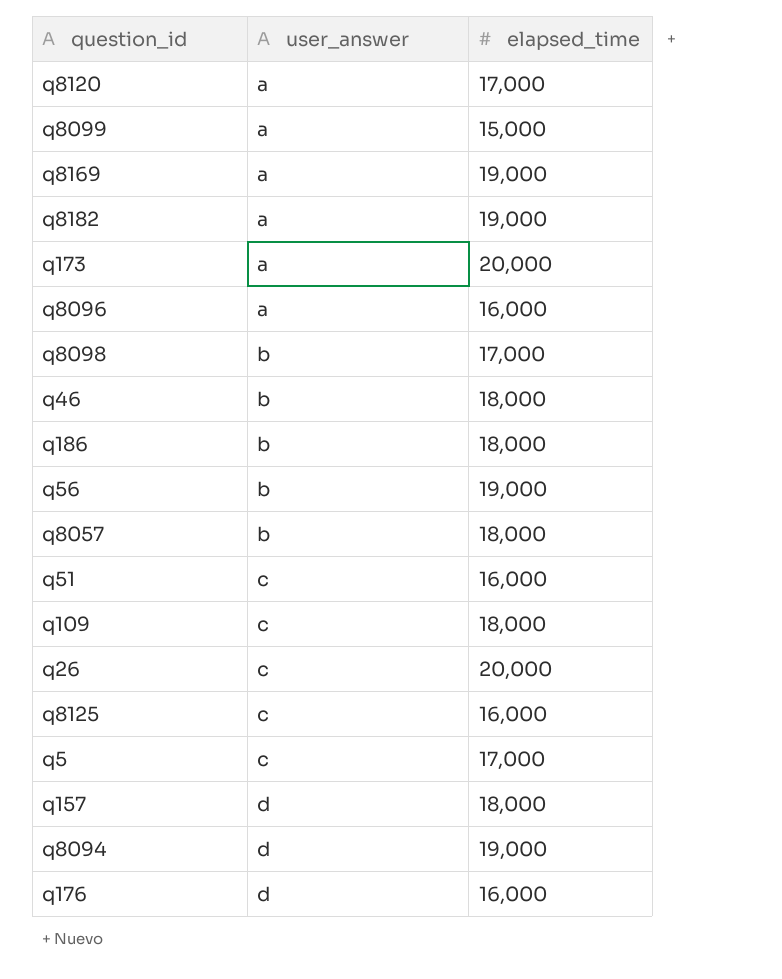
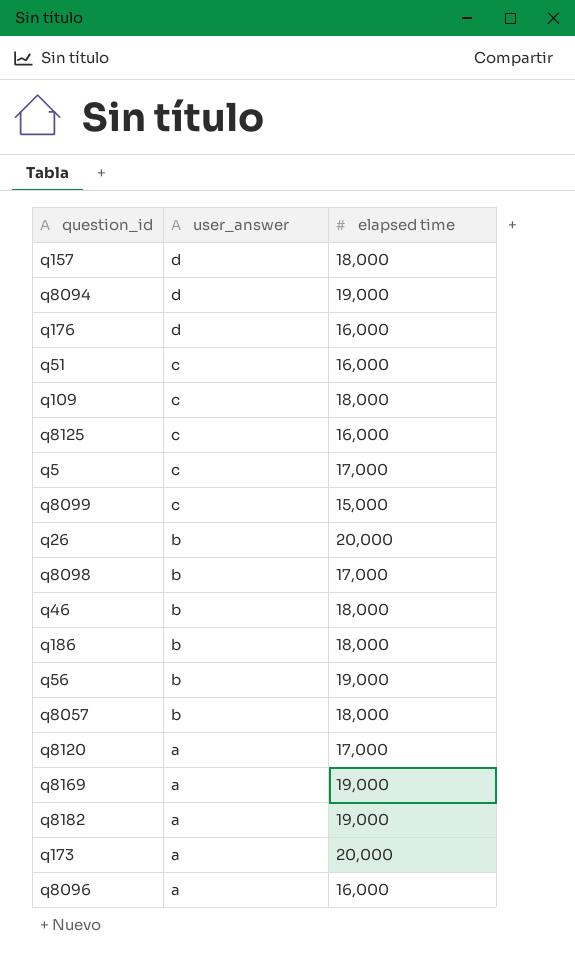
row order: user_answer ascending -> user_answer descending
column name: elapsed_time -> elapsed time
q8099 | user_answer: a -> c
q26 | user_answer: c -> b

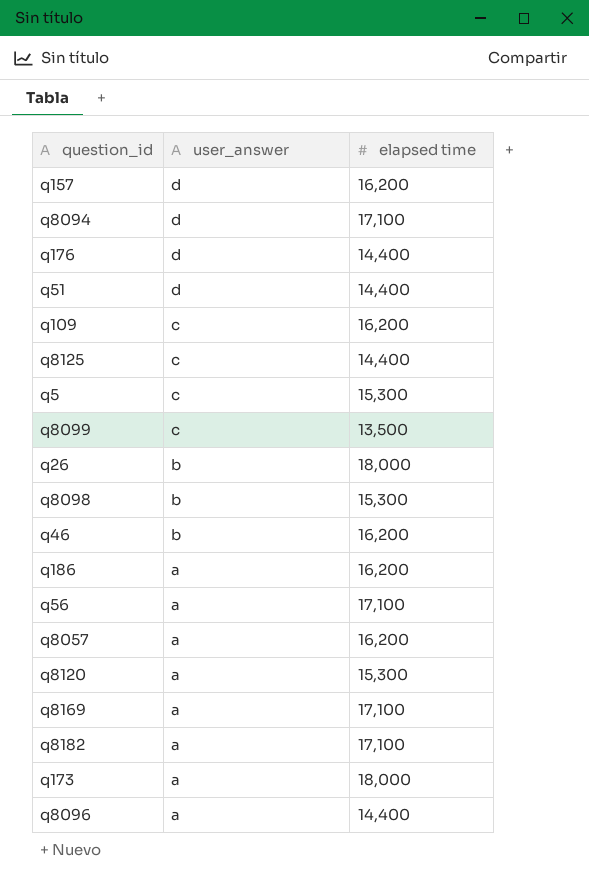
q157 | elapsed time: 18,000 -> 16,200
q8094 | elapsed time: 19,000 -> 17,100
q176 | elapsed time: 16,000 -> 14,400
q51 | user_answer: c -> d
q51 | elapsed time: 16,000 -> 14,400
q109 | elapsed time: 18,000 -> 16,200
q8125 | elapsed time: 16,000 -> 14,400
q5 | elapsed time: 17,000 -> 15,300
q8099 | elapsed time: 15,000 -> 13,500
q26 | elapsed time: 20,000 -> 18,000
q8098 | elapsed time: 17,000 -> 15,300
q46 | elapsed time: 18,000 -> 16,200
q186 | user_answer: b -> a
q186 | elapsed time: 18,000 -> 16,200
q56 | user_answer: b -> a
q56 | elapsed time: 19,000 -> 17,100
q8057 | user_answer: b -> a
q8057 | elapsed time: 18,000 -> 16,200
q8120 | elapsed time: 17,000 -> 15,300
q8169 | elapsed time: 19,000 -> 17,100
q8182 | elapsed time: 19,000 -> 17,100
q173 | elapsed time: 20,000 -> 18,000
q8096 | elapsed time: 16,000 -> 14,400

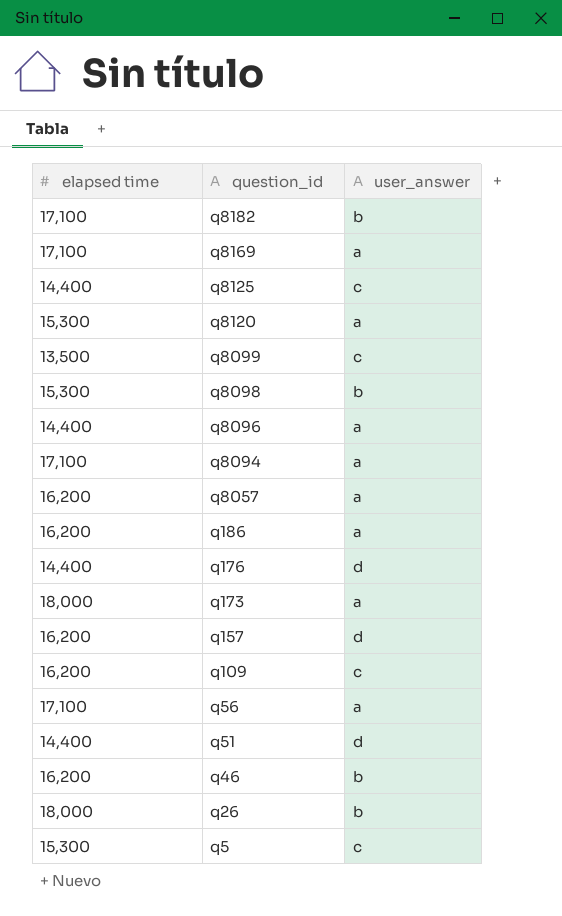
row order: user_answer descending -> question_id descending
column elapsed time | position: 3 -> 1
q8182 | user_answer: a -> b
q8094 | user_answer: d -> a

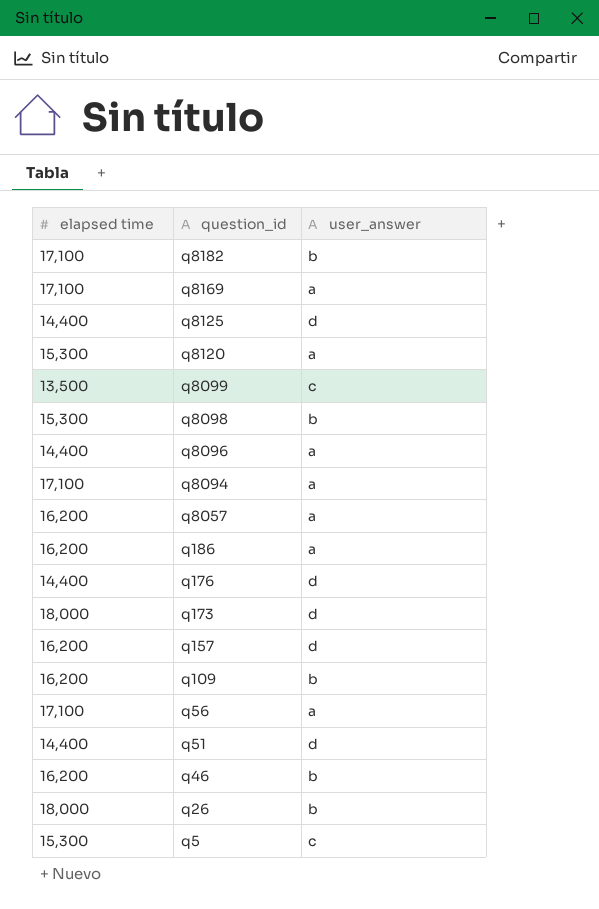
q8125 | user_answer: c -> d
q173 | user_answer: a -> d
q109 | user_answer: c -> b

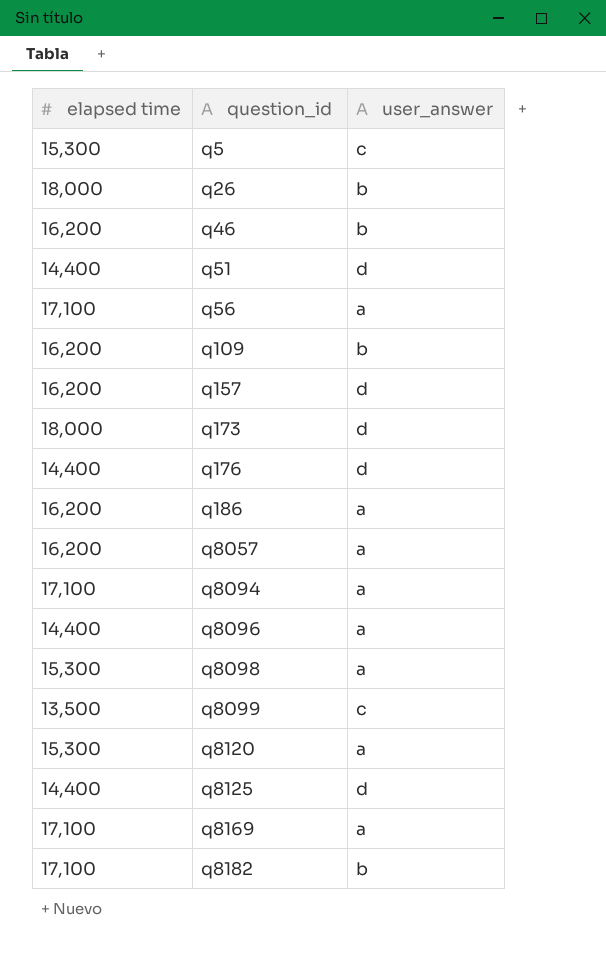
row order: question_id descending -> question_id ascending
q8098 | user_answer: b -> a

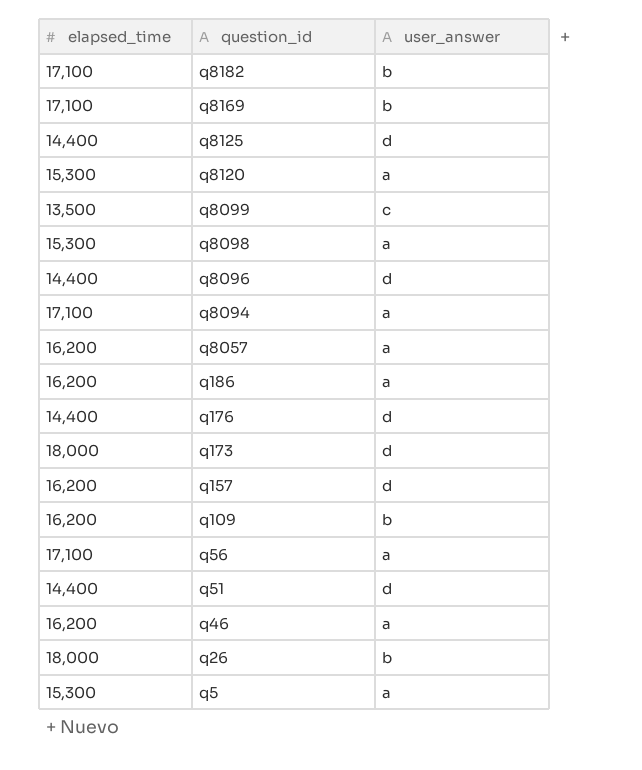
row order: question_id ascending -> question_id descending
column name: elapsed time -> elapsed_time
q8169 | user_answer: a -> b
q8096 | user_answer: a -> d
q46 | user_answer: b -> a
q5 | user_answer: c -> a

